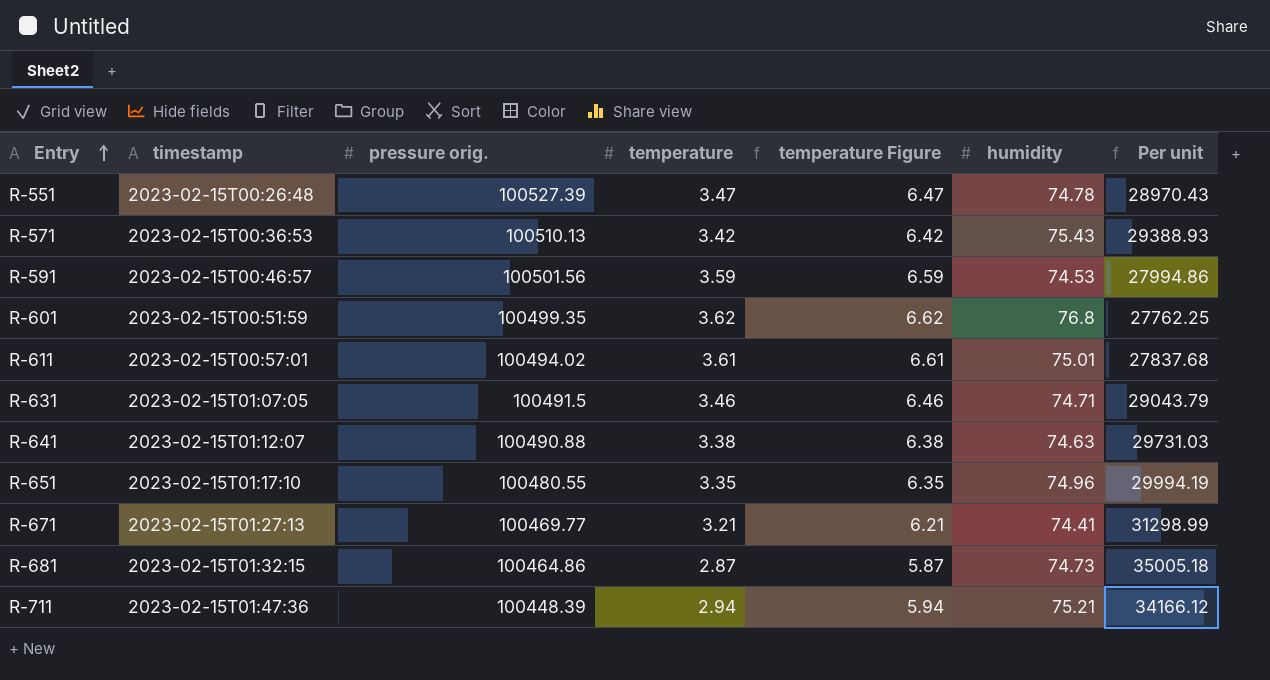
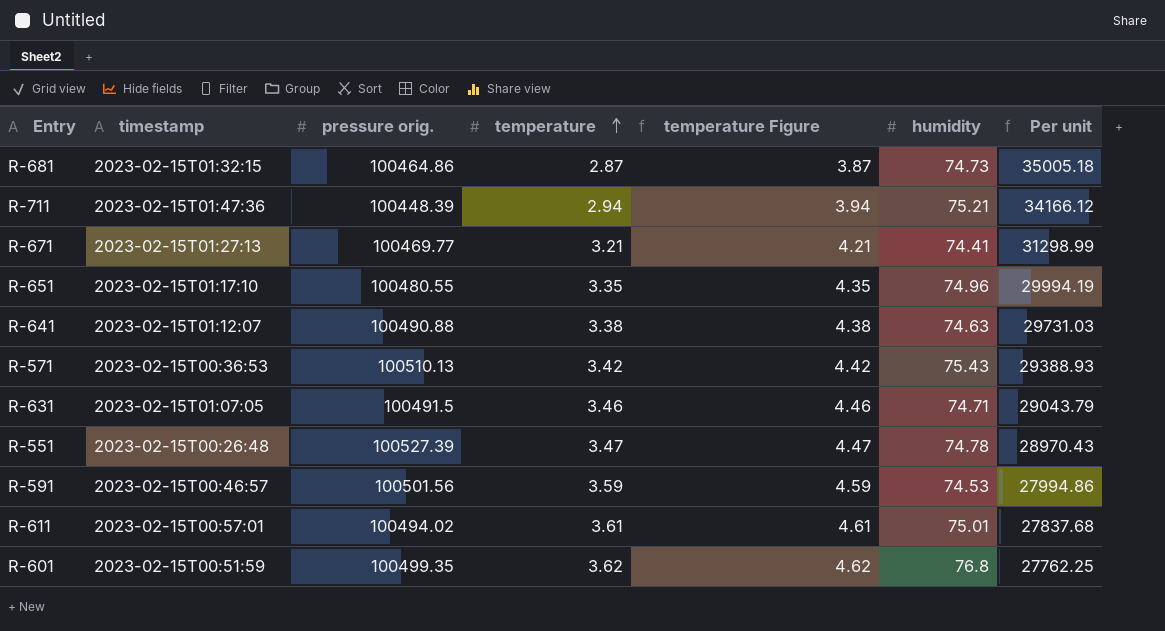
row order: Entry ascending -> temperature ascending
column temperature Figure | formula: [temperature] + 3 -> [temperature] + 1

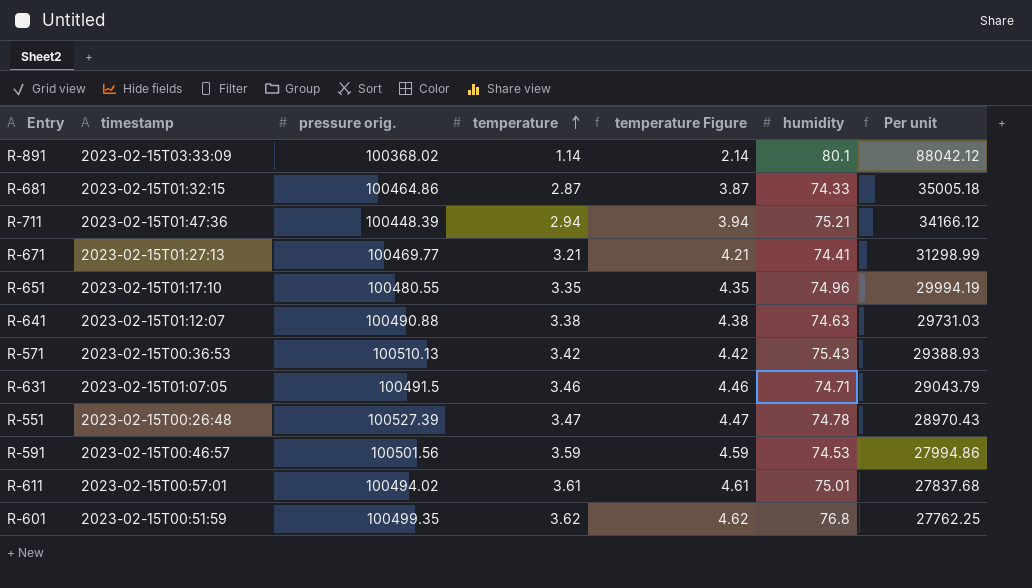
row R-891: none -> 2023-02-15T03:33:09 | 100368.02 | 1.14 | 2.14 | 80.1 | 88042.12
R-681 | humidity: 74.73 -> 74.33

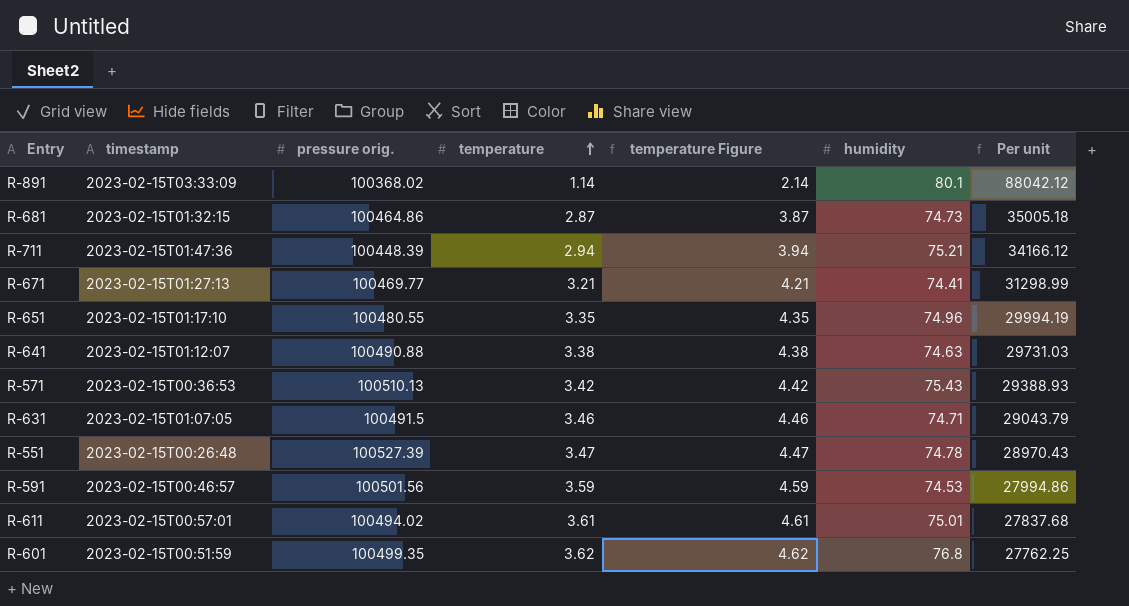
R-681 | humidity: 74.33 -> 74.73

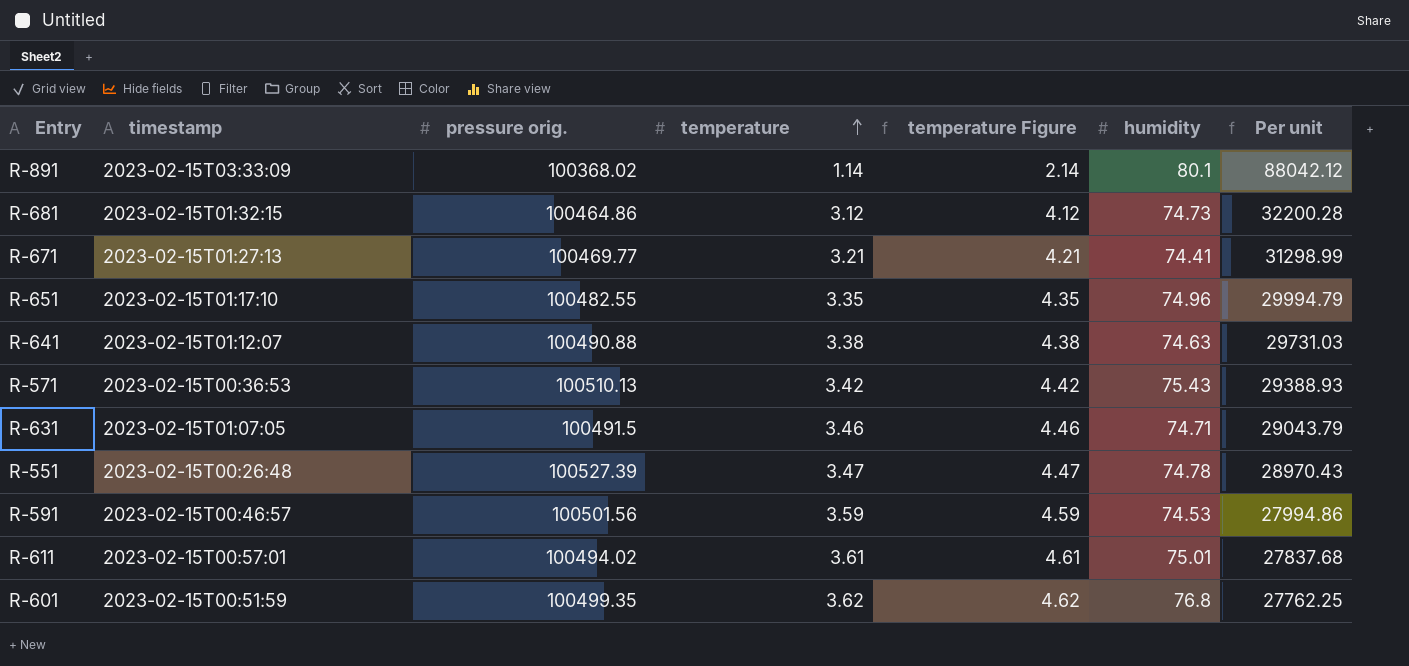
row R-711: 2023-02-15T01:47:36 | 100448.39 | 2.94 | 3.94 | 75.21 | 34166.12 -> none
R-681 | temperature: 2.87 -> 3.12
R-681 | temperature Figure: 3.87 -> 4.12
R-681 | Per unit: 35005.18 -> 32200.28
R-651 | pressure orig.: 100480.55 -> 100482.55
R-651 | Per unit: 29994.19 -> 29994.79

